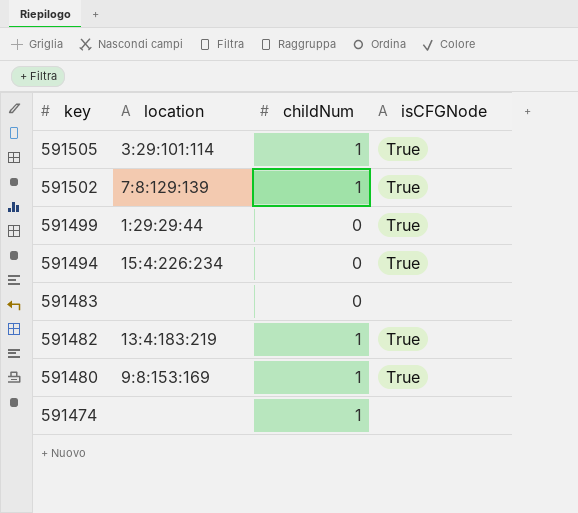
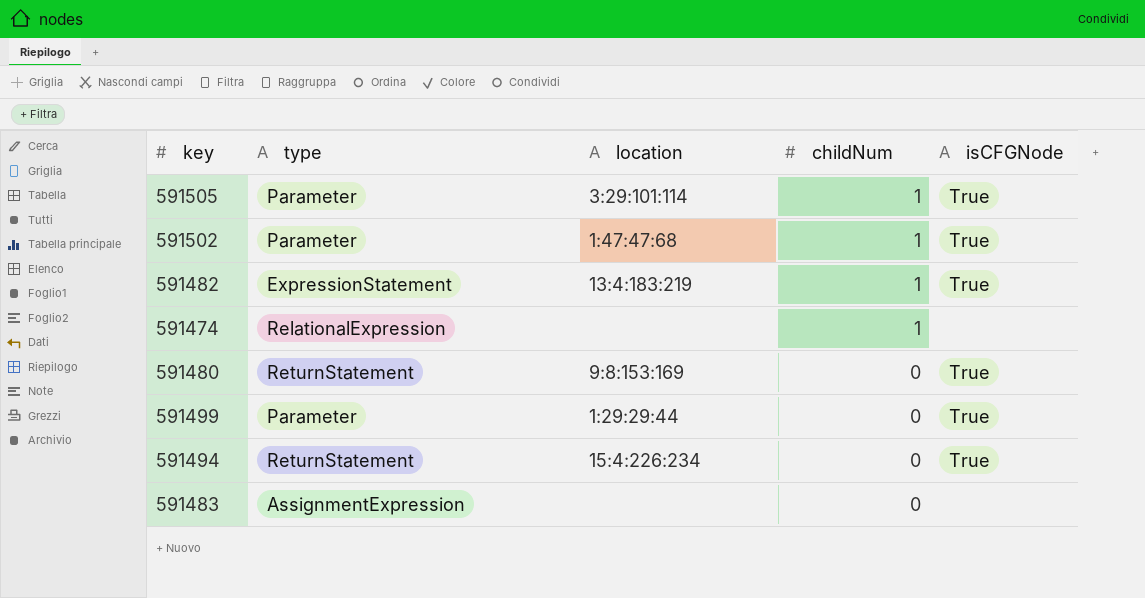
row order: key descending -> childNum descending
column type | position: none -> 2
591502 | location: 7:8:129:139 -> 1:47:47:68
591480 | childNum: 1 -> 0

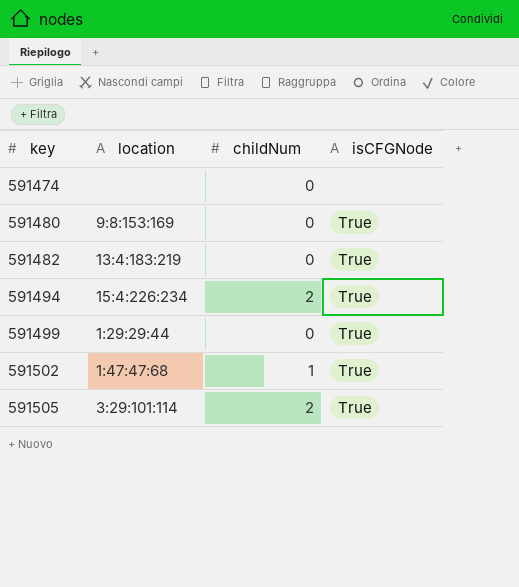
row order: childNum descending -> key ascending
column type | position: 2 -> none
row 591483: AssignmentExpression | none | 0 | none -> none
591474 | childNum: 1 -> 0
591482 | childNum: 1 -> 0
591494 | childNum: 0 -> 2
591505 | childNum: 1 -> 2

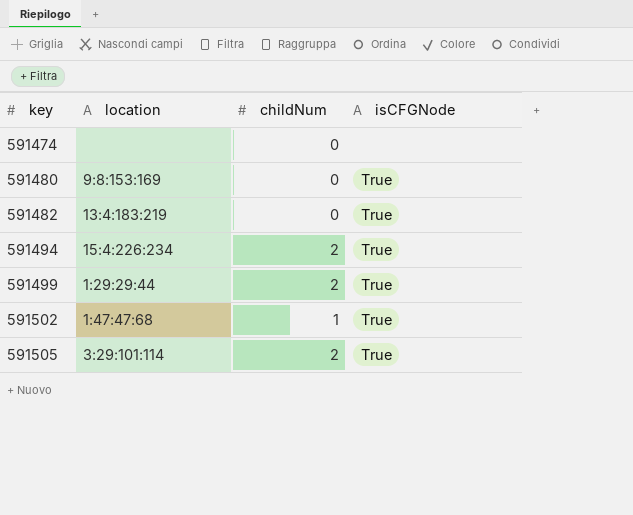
591499 | childNum: 0 -> 2

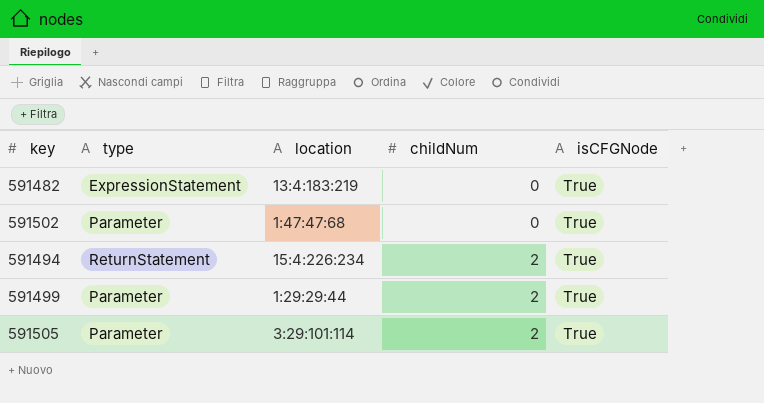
row order: key ascending -> childNum ascending
column type | position: none -> 2
row 591474: none | 0 | none -> none
row 591480: 9:8:153:169 | 0 | True -> none
591502 | childNum: 1 -> 0

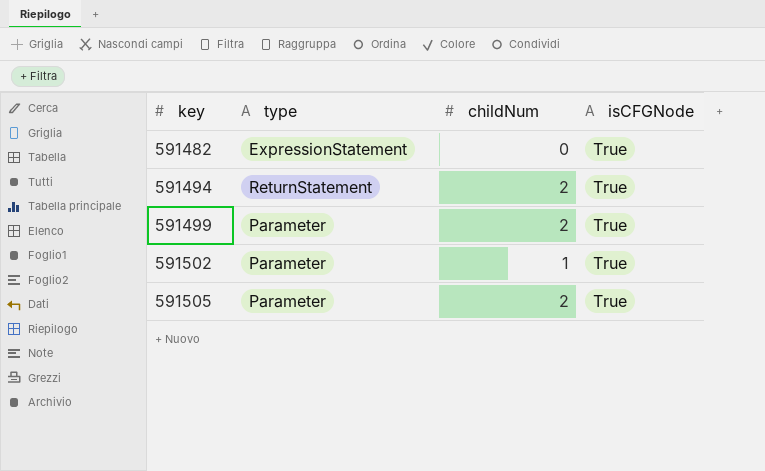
row order: childNum ascending -> key ascending
column location | position: 3 -> none
591502 | childNum: 0 -> 1

